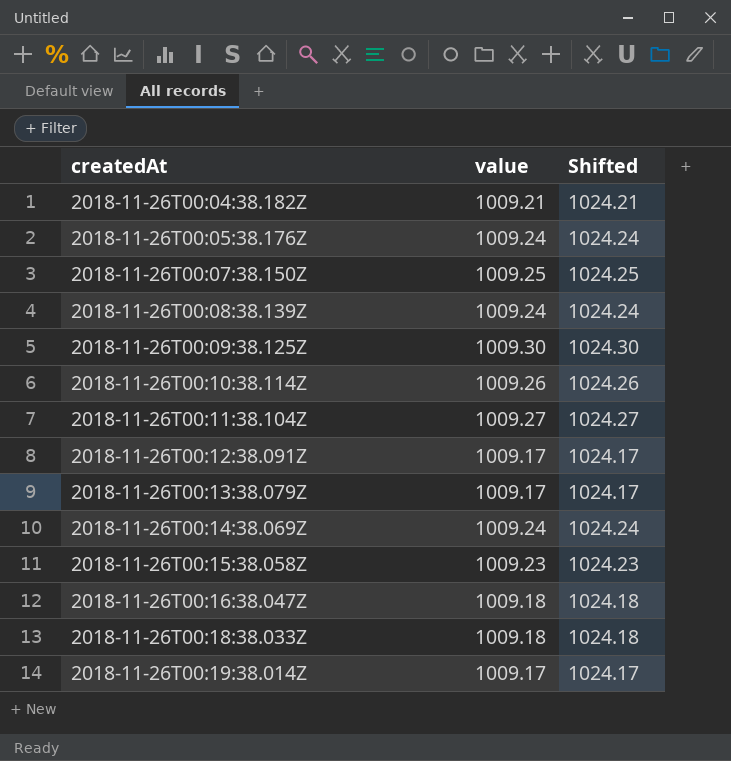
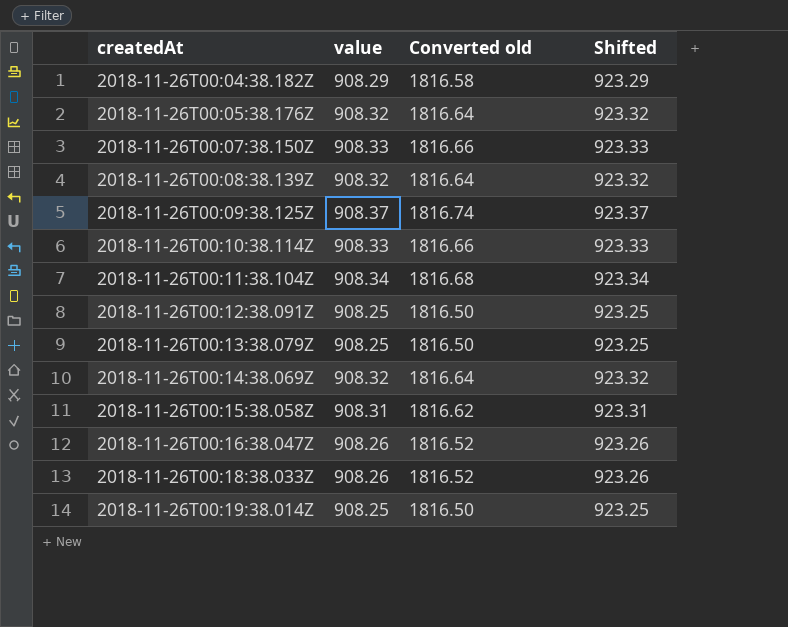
column Converted old | formula: none -> [value] * 2
2018-11-26T00:04:38.182Z | value: 1009.21 -> 908.29
2018-11-26T00:04:38.182Z | Shifted: 1024.21 -> 923.29
2018-11-26T00:05:38.176Z | value: 1009.24 -> 908.32
2018-11-26T00:05:38.176Z | Shifted: 1024.24 -> 923.32
2018-11-26T00:07:38.150Z | value: 1009.25 -> 908.33
2018-11-26T00:07:38.150Z | Shifted: 1024.25 -> 923.33
2018-11-26T00:08:38.139Z | value: 1009.24 -> 908.32
2018-11-26T00:08:38.139Z | Shifted: 1024.24 -> 923.32
2018-11-26T00:09:38.125Z | value: 1009.30 -> 908.37
2018-11-26T00:09:38.125Z | Shifted: 1024.30 -> 923.37
2018-11-26T00:10:38.114Z | value: 1009.26 -> 908.33
2018-11-26T00:10:38.114Z | Shifted: 1024.26 -> 923.33
2018-11-26T00:11:38.104Z | value: 1009.27 -> 908.34
2018-11-26T00:11:38.104Z | Shifted: 1024.27 -> 923.34
2018-11-26T00:12:38.091Z | value: 1009.17 -> 908.25
2018-11-26T00:12:38.091Z | Shifted: 1024.17 -> 923.25
2018-11-26T00:13:38.079Z | value: 1009.17 -> 908.25
2018-11-26T00:13:38.079Z | Shifted: 1024.17 -> 923.25
2018-11-26T00:14:38.069Z | value: 1009.24 -> 908.32
2018-11-26T00:14:38.069Z | Shifted: 1024.24 -> 923.32
2018-11-26T00:15:38.058Z | value: 1009.23 -> 908.31
2018-11-26T00:15:38.058Z | Shifted: 1024.23 -> 923.31
2018-11-26T00:16:38.047Z | value: 1009.18 -> 908.26
2018-11-26T00:16:38.047Z | Shifted: 1024.18 -> 923.26
2018-11-26T00:18:38.033Z | value: 1009.18 -> 908.26
2018-11-26T00:18:38.033Z | Shifted: 1024.18 -> 923.26
2018-11-26T00:19:38.014Z | value: 1009.17 -> 908.25
2018-11-26T00:19:38.014Z | Shifted: 1024.17 -> 923.25

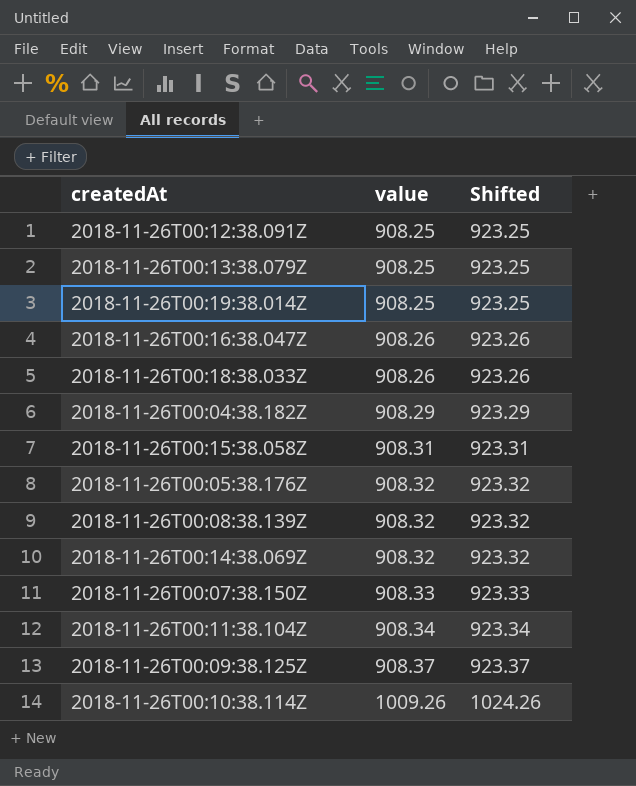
row order: createdAt ascending -> value ascending
column Converted old | formula: [value] * 2 -> none
2018-11-26T00:10:38.114Z | value: 908.33 -> 1009.26
2018-11-26T00:10:38.114Z | Shifted: 923.33 -> 1024.26

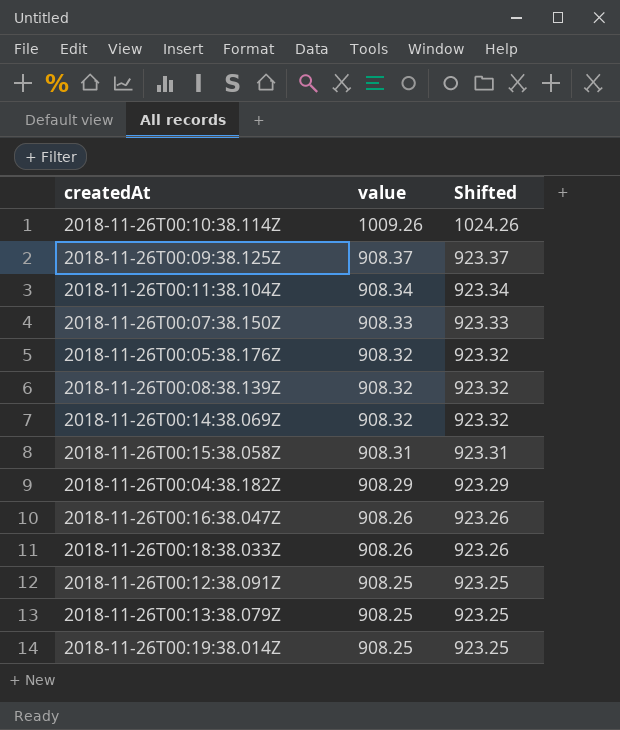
row order: value ascending -> value descending

